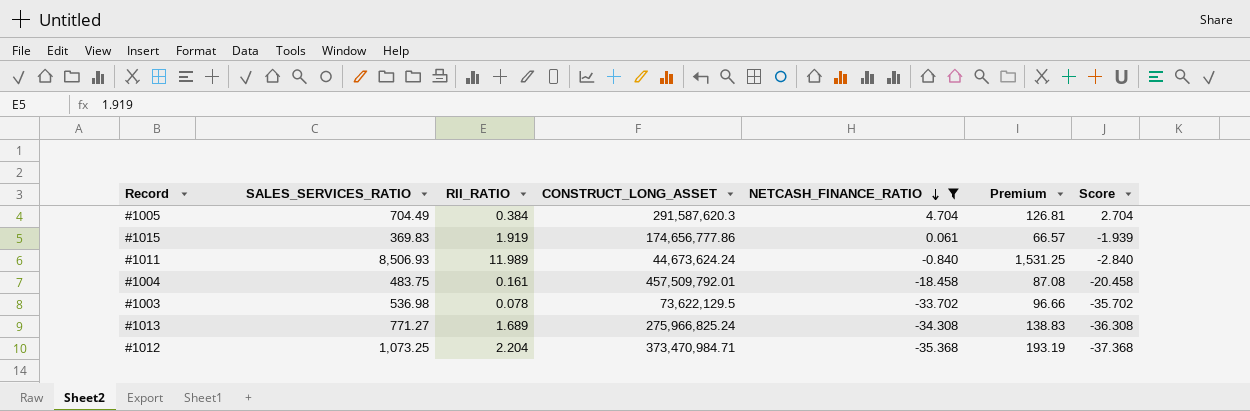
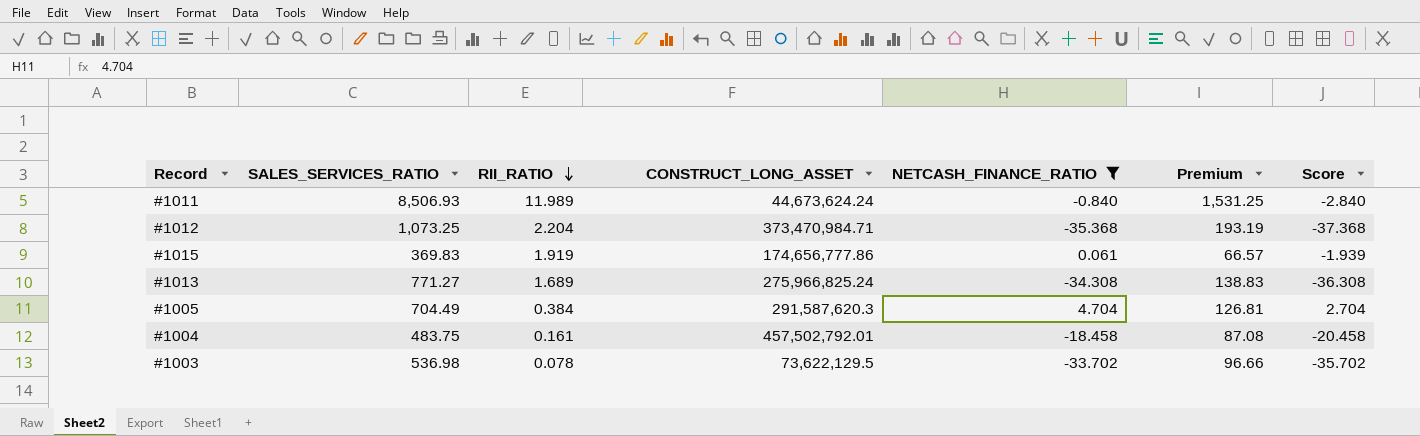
row order: NETCASH_FINANCE_RATIO descending -> RII_RATIO descending
#1004 | CONSTRUCT_LONG_ASSET: 457,509,792.01 -> 457,502,792.01

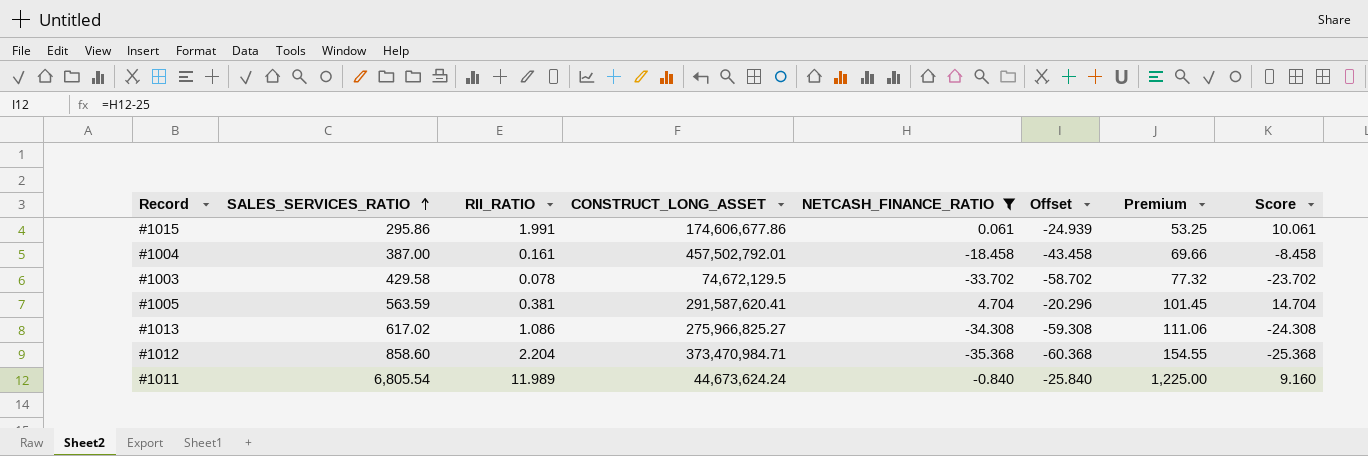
row order: RII_RATIO descending -> SALES_SERVICES_RATIO ascending
column Offset | formula: none -> [NETCASH_FINANCE_RATIO] - 25
column Score | formula: [NETCASH_FINANCE_RATIO] - 2 -> [NETCASH_FINANCE_RATIO] + 10
#1015 | SALES_SERVICES_RATIO: 369.83 -> 295.86
#1015 | RII_RATIO: 1.919 -> 1.991
#1015 | CONSTRUCT_LONG_ASSET: 174,656,777.86 -> 174,606,677.86
#1015 | Premium: 66.57 -> 53.25
#1004 | SALES_SERVICES_RATIO: 483.75 -> 387.00
#1004 | Premium: 87.08 -> 69.66
#1003 | SALES_SERVICES_RATIO: 536.98 -> 429.58
#1003 | CONSTRUCT_LONG_ASSET: 73,622,129.5 -> 74,672,129.5
#1003 | Premium: 96.66 -> 77.32
#1005 | SALES_SERVICES_RATIO: 704.49 -> 563.59
#1005 | RII_RATIO: 0.384 -> 0.381
#1005 | CONSTRUCT_LONG_ASSET: 291,587,620.3 -> 291,587,620.41
#1005 | Premium: 126.81 -> 101.45
#1013 | SALES_SERVICES_RATIO: 771.27 -> 617.02
#1013 | RII_RATIO: 1.689 -> 1.086
#1013 | CONSTRUCT_LONG_ASSET: 275,966,825.24 -> 275,966,825.27
#1013 | Premium: 138.83 -> 111.06
#1012 | SALES_SERVICES_RATIO: 1,073.25 -> 858.60
#1012 | Premium: 193.19 -> 154.55
#1011 | SALES_SERVICES_RATIO: 8,506.93 -> 6,805.54
#1011 | Premium: 1,531.25 -> 1,225.00

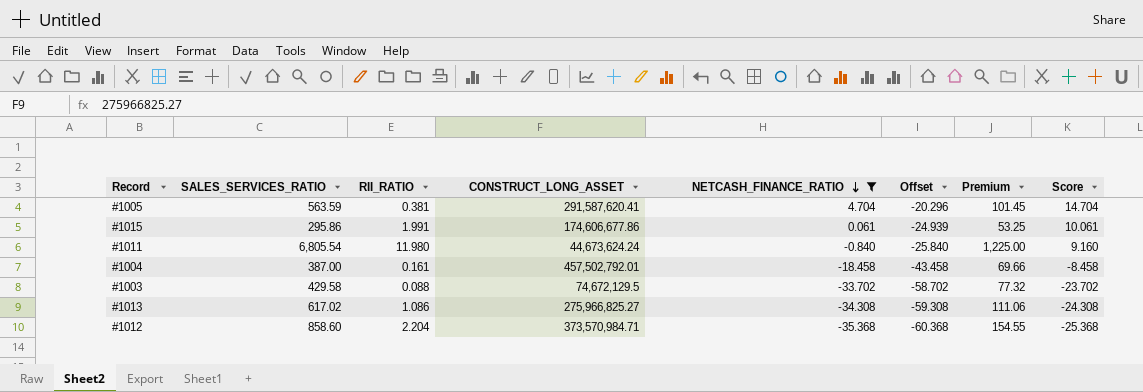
row order: SALES_SERVICES_RATIO ascending -> NETCASH_FINANCE_RATIO descending
#1011 | RII_RATIO: 11.989 -> 11.980
#1003 | RII_RATIO: 0.078 -> 0.088
#1012 | CONSTRUCT_LONG_ASSET: 373,470,984.71 -> 373,570,984.71

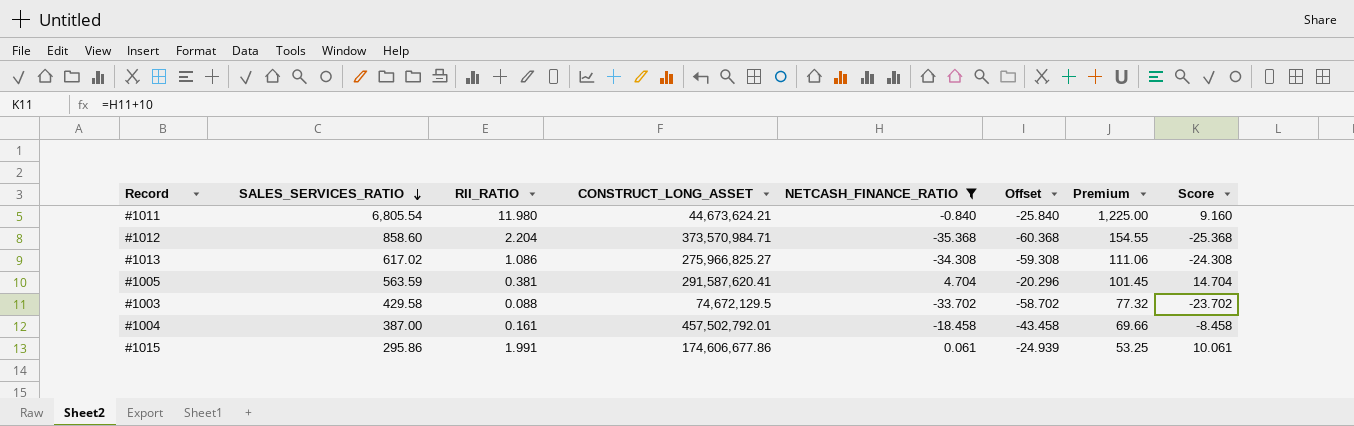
row order: NETCASH_FINANCE_RATIO descending -> SALES_SERVICES_RATIO descending
#1011 | CONSTRUCT_LONG_ASSET: 44,673,624.24 -> 44,673,624.21

